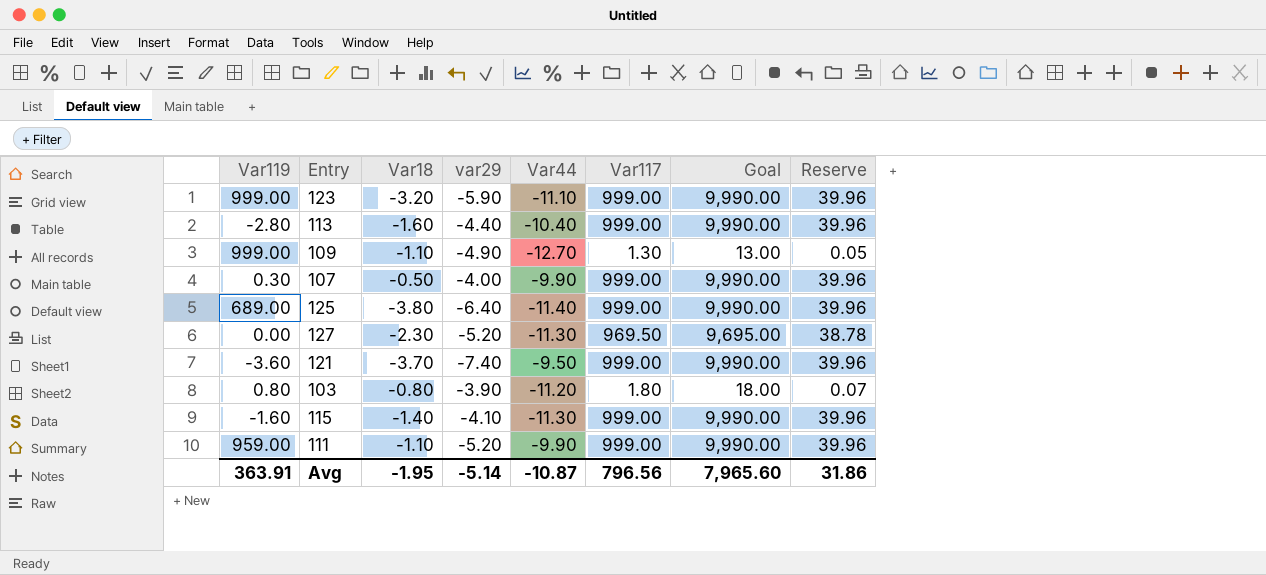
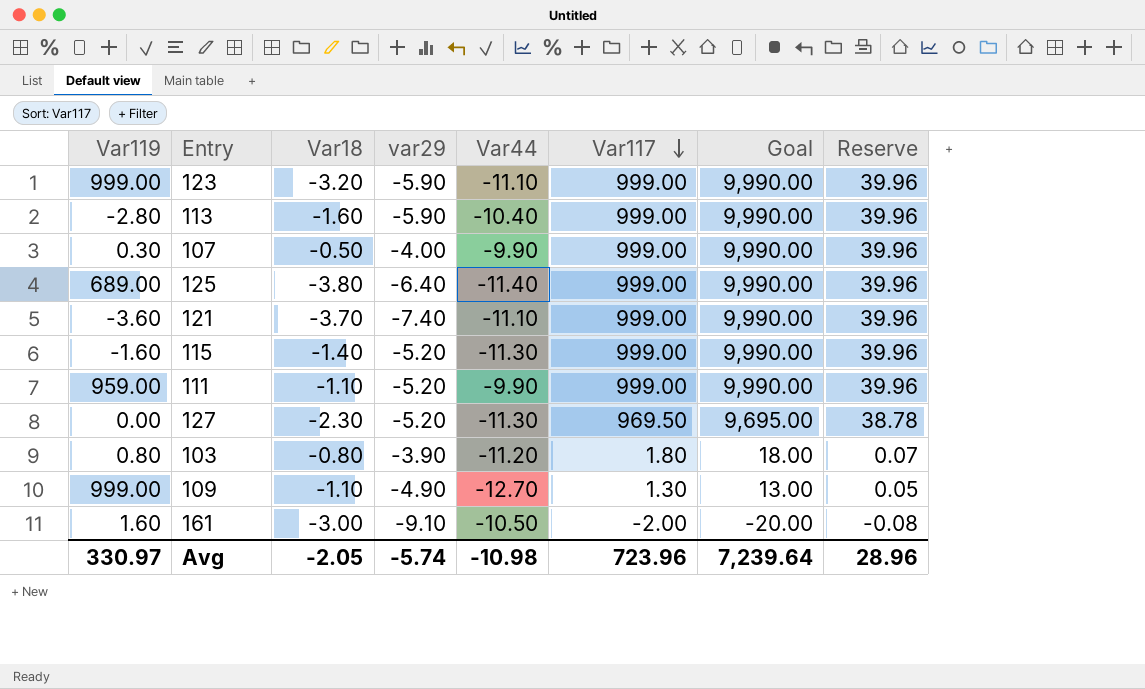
row order: none -> Var117 descending
113 | var29: -4.40 -> -5.90
121 | Var44: -9.50 -> -11.10
115 | var29: -4.10 -> -5.20
row 161: none -> 1.60 | -3.00 | -9.10 | -10.50 | -2.00 | -20.00 | -0.08
Avg | Var119: 363.91 -> 330.97
Avg | Var18: -1.95 -> -2.05
Avg | var29: -5.14 -> -5.74
Avg | Var44: -10.87 -> -10.98
Avg | Var117: 796.56 -> 723.96
Avg | Goal: 7,965.60 -> 7,239.64
Avg | Reserve: 31.86 -> 28.96

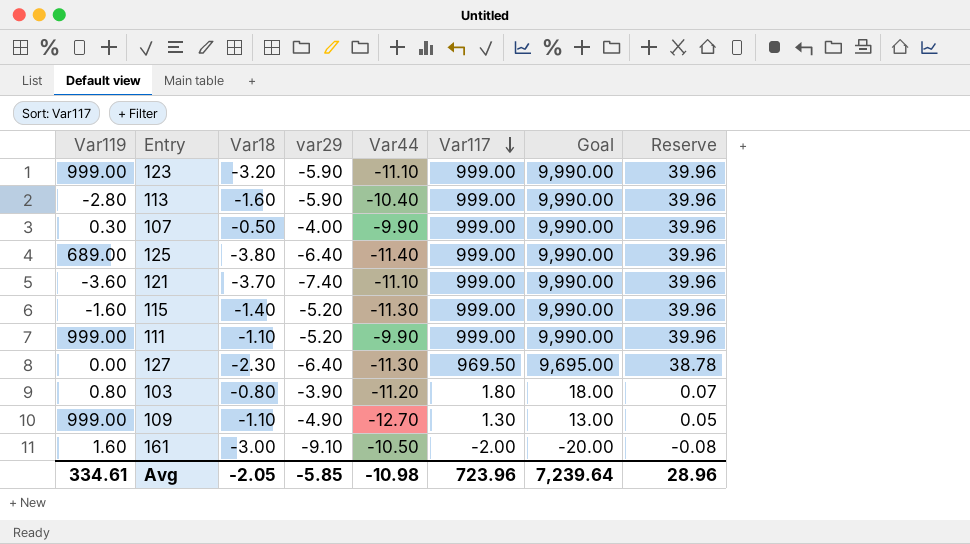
111 | Var119: 959.00 -> 999.00
127 | var29: -5.20 -> -6.40
Avg | Var119: 330.97 -> 334.61
Avg | var29: -5.74 -> -5.85

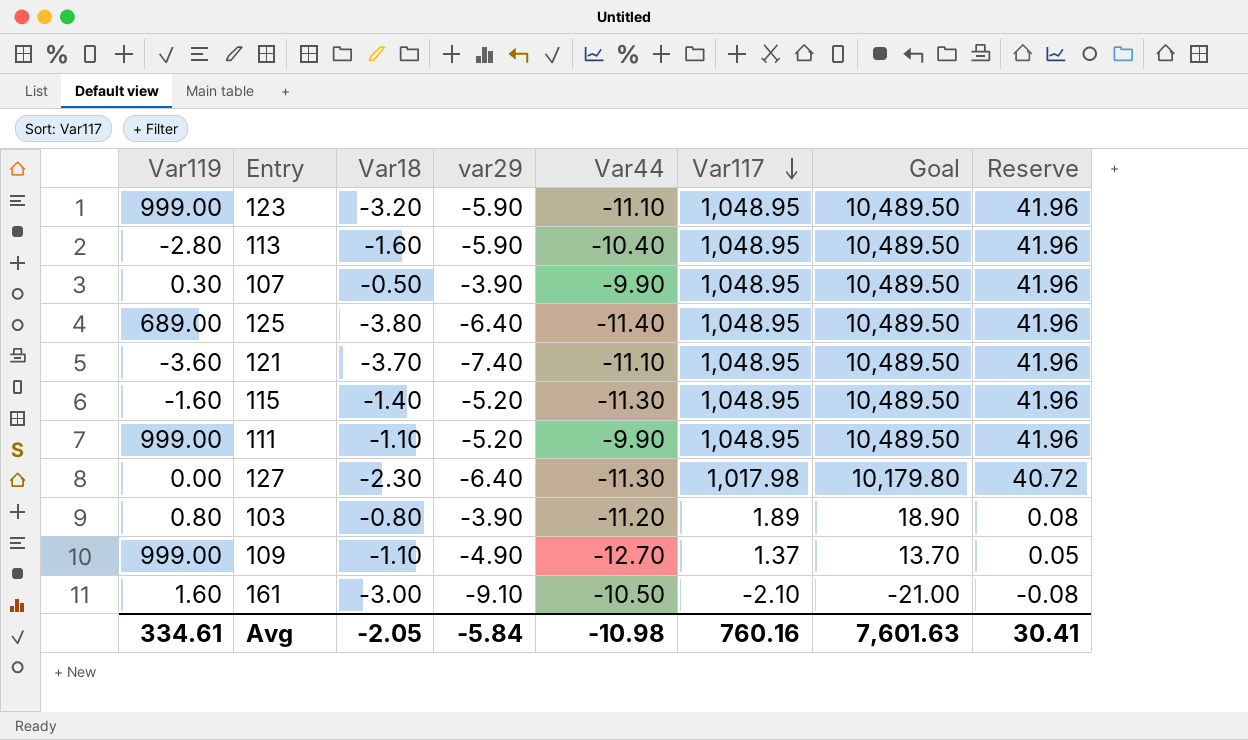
123 | Var117: 999.00 -> 1,048.95
123 | Goal: 9,990.00 -> 10,489.50
123 | Reserve: 39.96 -> 41.96
113 | Var117: 999.00 -> 1,048.95
113 | Goal: 9,990.00 -> 10,489.50
113 | Reserve: 39.96 -> 41.96
107 | var29: -4.00 -> -3.90
107 | Var117: 999.00 -> 1,048.95
107 | Goal: 9,990.00 -> 10,489.50
107 | Reserve: 39.96 -> 41.96
125 | Var117: 999.00 -> 1,048.95
125 | Goal: 9,990.00 -> 10,489.50
125 | Reserve: 39.96 -> 41.96
121 | Var117: 999.00 -> 1,048.95
121 | Goal: 9,990.00 -> 10,489.50
121 | Reserve: 39.96 -> 41.96
115 | Var117: 999.00 -> 1,048.95
115 | Goal: 9,990.00 -> 10,489.50
115 | Reserve: 39.96 -> 41.96
111 | Var117: 999.00 -> 1,048.95
111 | Goal: 9,990.00 -> 10,489.50
111 | Reserve: 39.96 -> 41.96
127 | Var117: 969.50 -> 1,017.98
127 | Goal: 9,695.00 -> 10,179.80
127 | Reserve: 38.78 -> 40.72
103 | Var117: 1.80 -> 1.89
103 | Goal: 18.00 -> 18.90
103 | Reserve: 0.07 -> 0.08
109 | Var117: 1.30 -> 1.37
109 | Goal: 13.00 -> 13.70
161 | Var117: -2.00 -> -2.10
161 | Goal: -20.00 -> -21.00
Avg | var29: -5.85 -> -5.84
Avg | Var117: 723.96 -> 760.16
Avg | Goal: 7,239.64 -> 7,601.63
Avg | Reserve: 28.96 -> 30.41

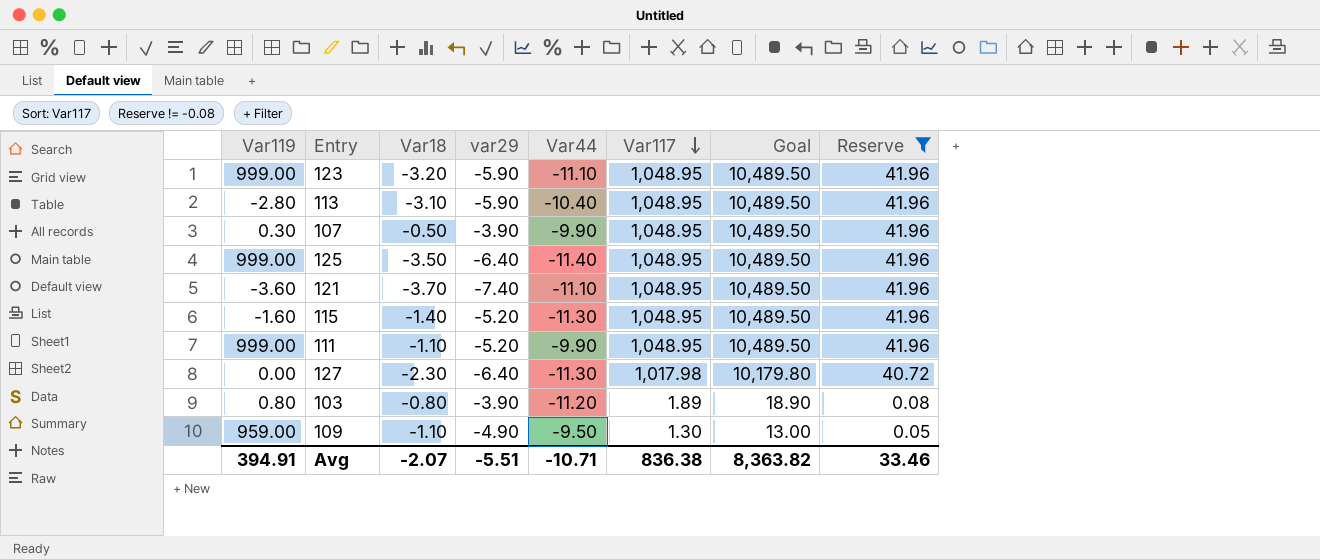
filter: none -> Reserve != -0.08
113 | Var18: -1.60 -> -3.10
125 | Var119: 689.00 -> 999.00
125 | Var18: -3.80 -> -3.50
109 | Var119: 999.00 -> 959.00
109 | Var44: -12.70 -> -9.50
109 | Var117: 1.37 -> 1.30
109 | Goal: 13.70 -> 13.00
Avg | Var119: 334.61 -> 394.91
Avg | Var18: -2.05 -> -2.07
Avg | var29: -5.84 -> -5.51
Avg | Var44: -10.98 -> -10.71
Avg | Var117: 760.16 -> 836.38
Avg | Goal: 7,601.63 -> 8,363.82
Avg | Reserve: 30.41 -> 33.46

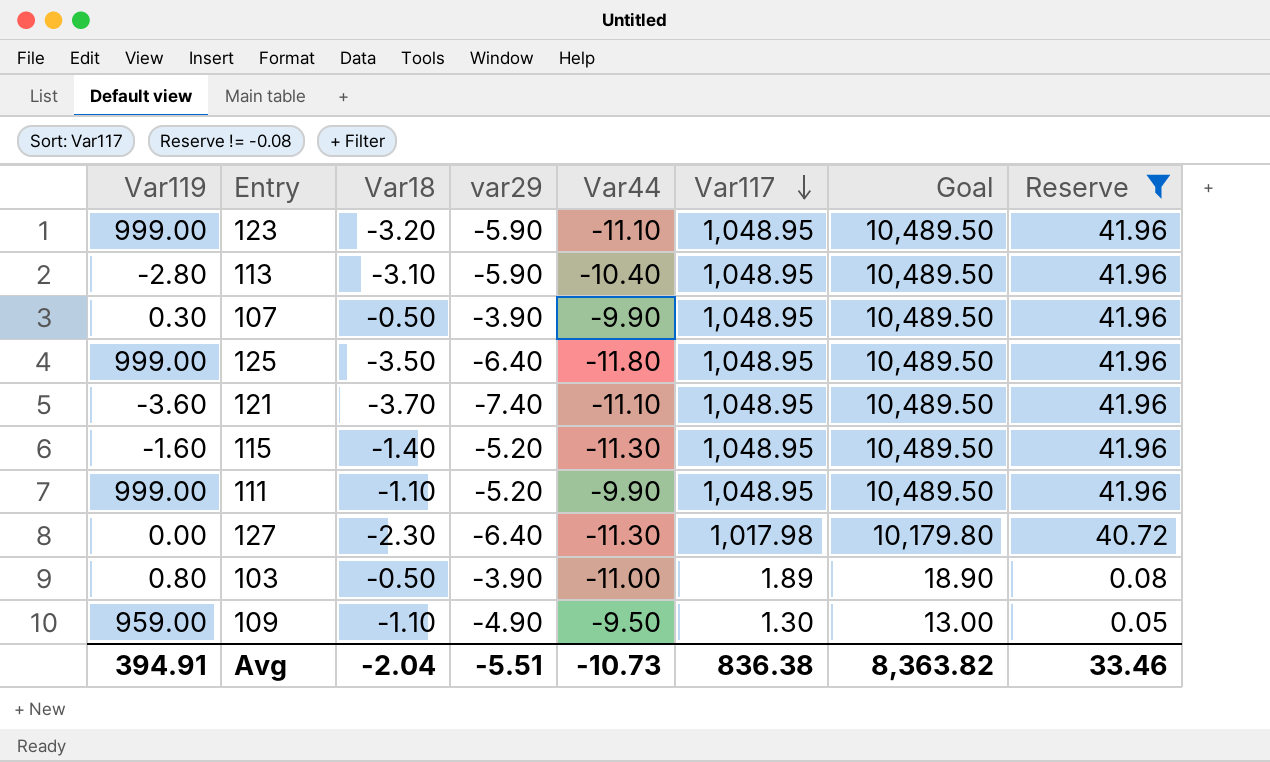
125 | Var44: -11.40 -> -11.80
103 | Var18: -0.80 -> -0.50
103 | Var44: -11.20 -> -11.00
Avg | Var18: -2.07 -> -2.04
Avg | Var44: -10.71 -> -10.73

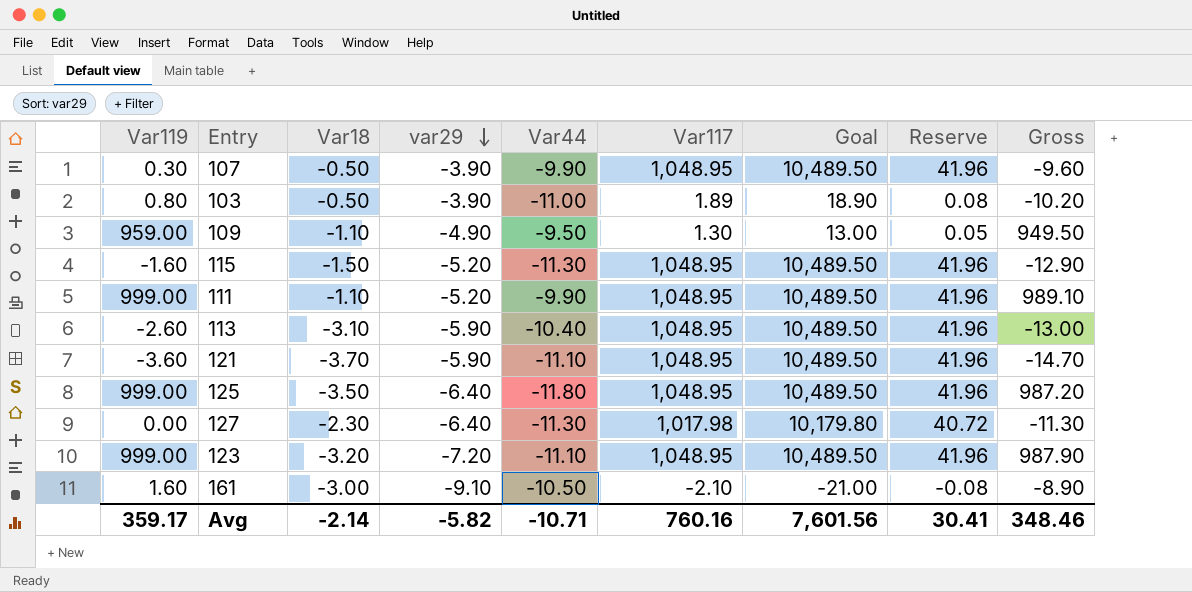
filter: Reserve != -0.08 -> none
row order: Var117 descending -> var29 descending
column Gross | formula: none -> [Var119] + [Var44]
115 | Var18: -1.40 -> -1.50
113 | Var119: -2.80 -> -2.60
121 | var29: -7.40 -> -5.90
123 | var29: -5.90 -> -7.20
Avg | Var119: 394.91 -> 359.17
Avg | Var18: -2.04 -> -2.14
Avg | var29: -5.51 -> -5.82
Avg | Var44: -10.73 -> -10.71
Avg | Var117: 836.38 -> 760.16
Avg | Goal: 8,363.82 -> 7,601.56
Avg | Reserve: 33.46 -> 30.41

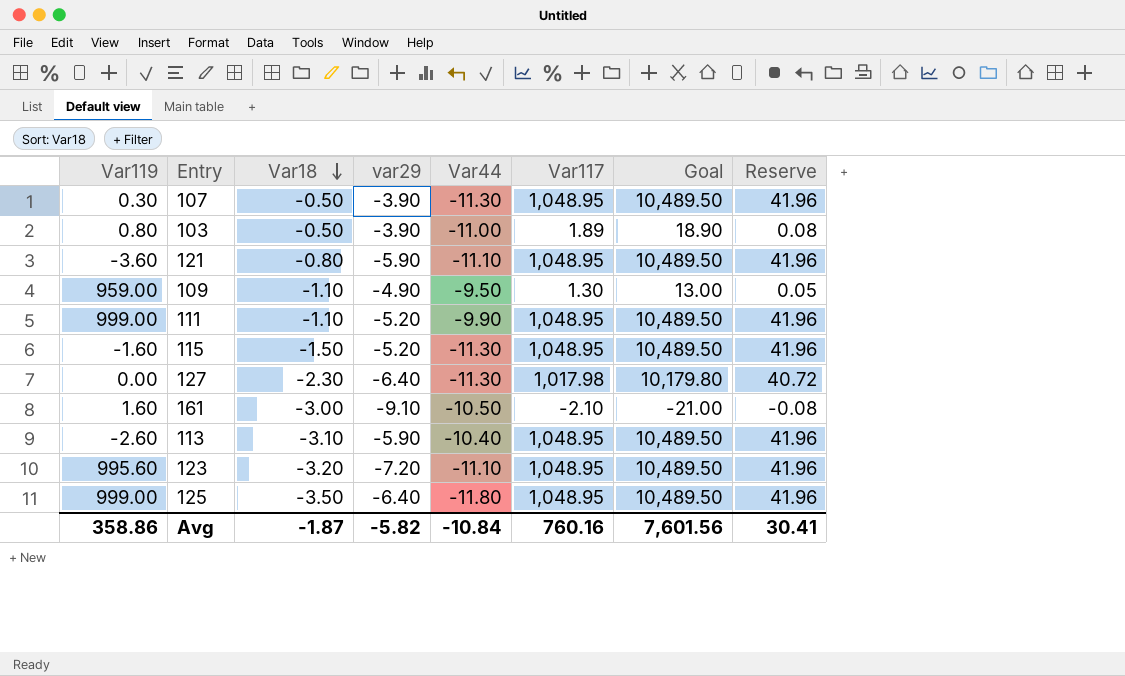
row order: var29 descending -> Var18 descending
column Gross | formula: [Var119] + [Var44] -> none
107 | Var44: -9.90 -> -11.30
121 | Var18: -3.70 -> -0.80
123 | Var119: 999.00 -> 995.60
Avg | Var119: 359.17 -> 358.86
Avg | Var18: -2.14 -> -1.87
Avg | Var44: -10.71 -> -10.84

